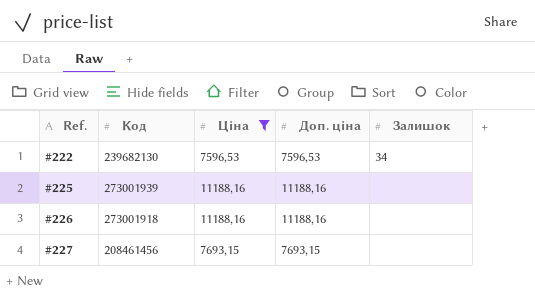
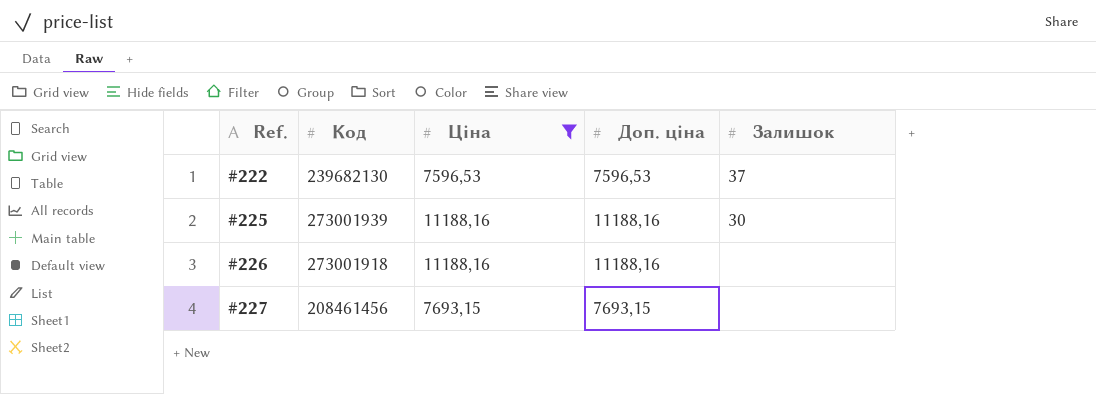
#222 | Залишок: 34 -> 37
#225 | Залишок: none -> 30

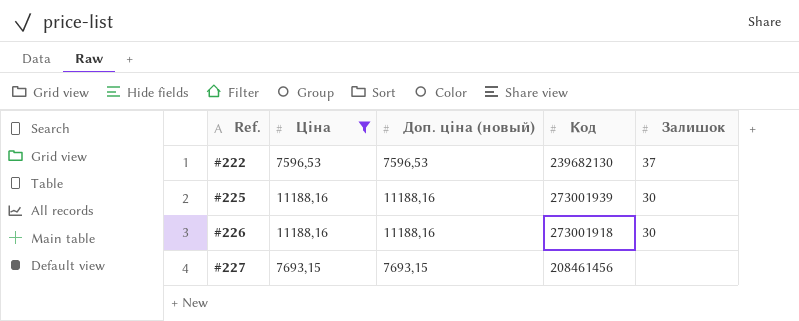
column name: Доп. ціна -> Доп. ціна (новый)
column Код | position: 2 -> 4
#226 | Залишок: none -> 30

